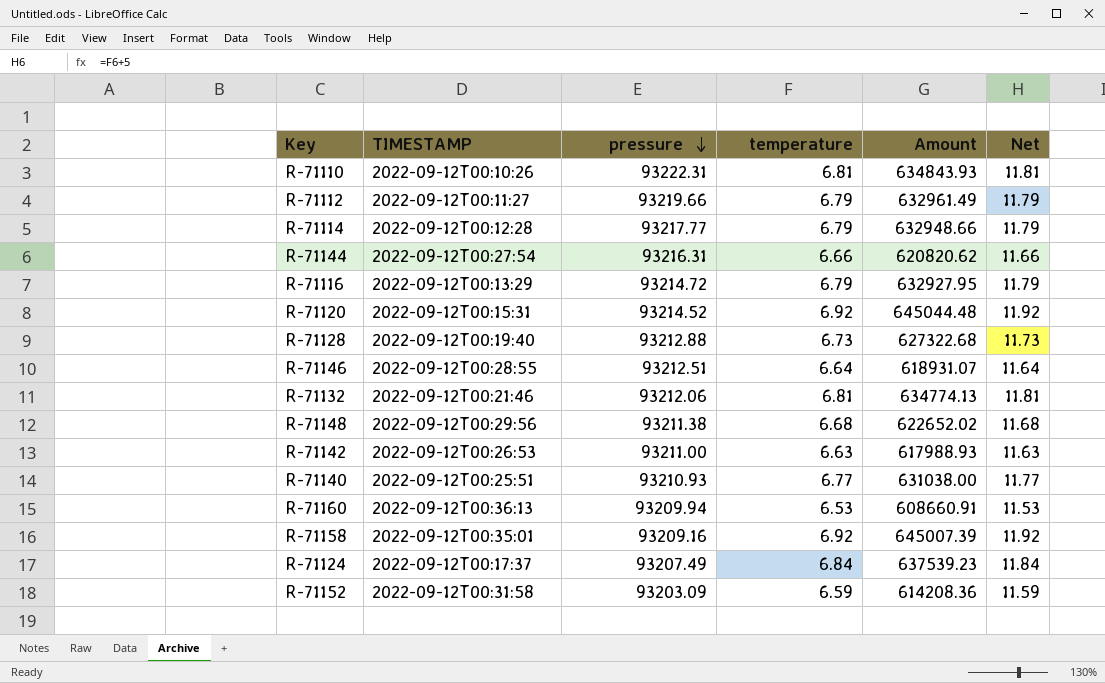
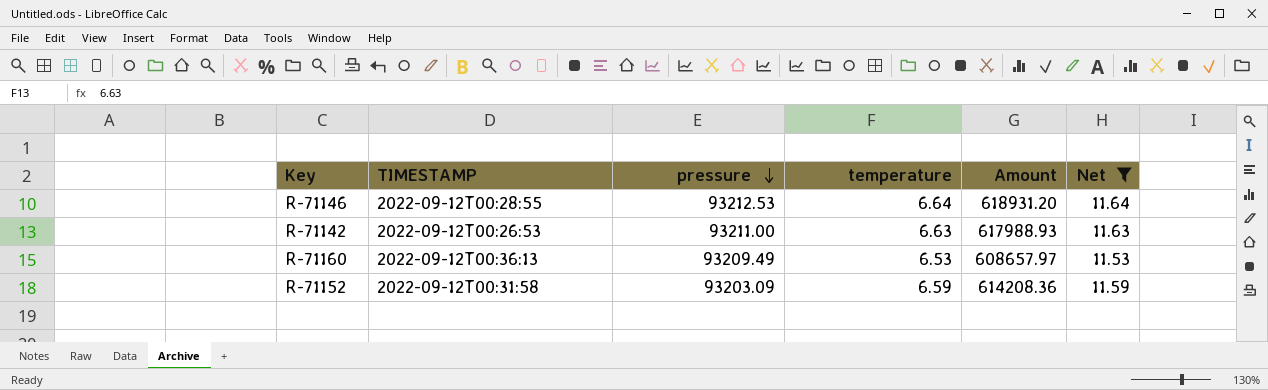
filter: none -> Net <= 11.64
R-71146 | pressure: 93212.51 -> 93212.53
R-71146 | Amount: 618931.07 -> 618931.20
R-71160 | pressure: 93209.94 -> 93209.49
R-71160 | Amount: 608660.91 -> 608657.97

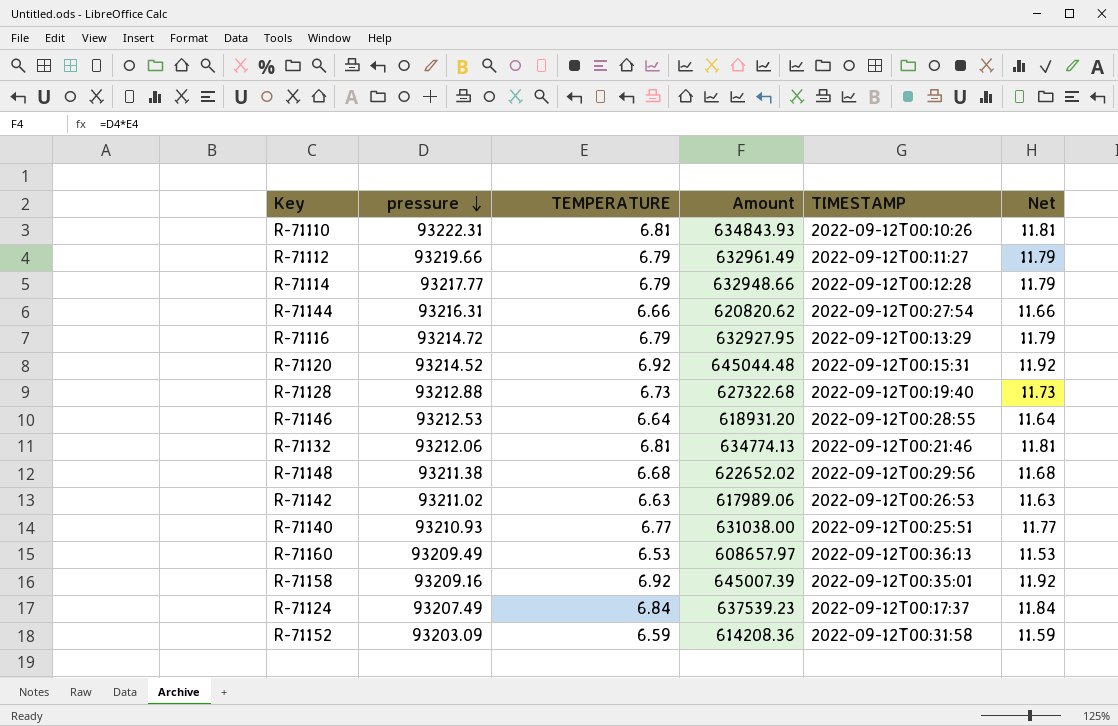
filter: Net <= 11.64 -> none
column name: temperature -> TEMPERATURE
column TIMESTAMP | position: 2 -> 5
R-71142 | pressure: 93211.00 -> 93211.02
R-71142 | Amount: 617988.93 -> 617989.06

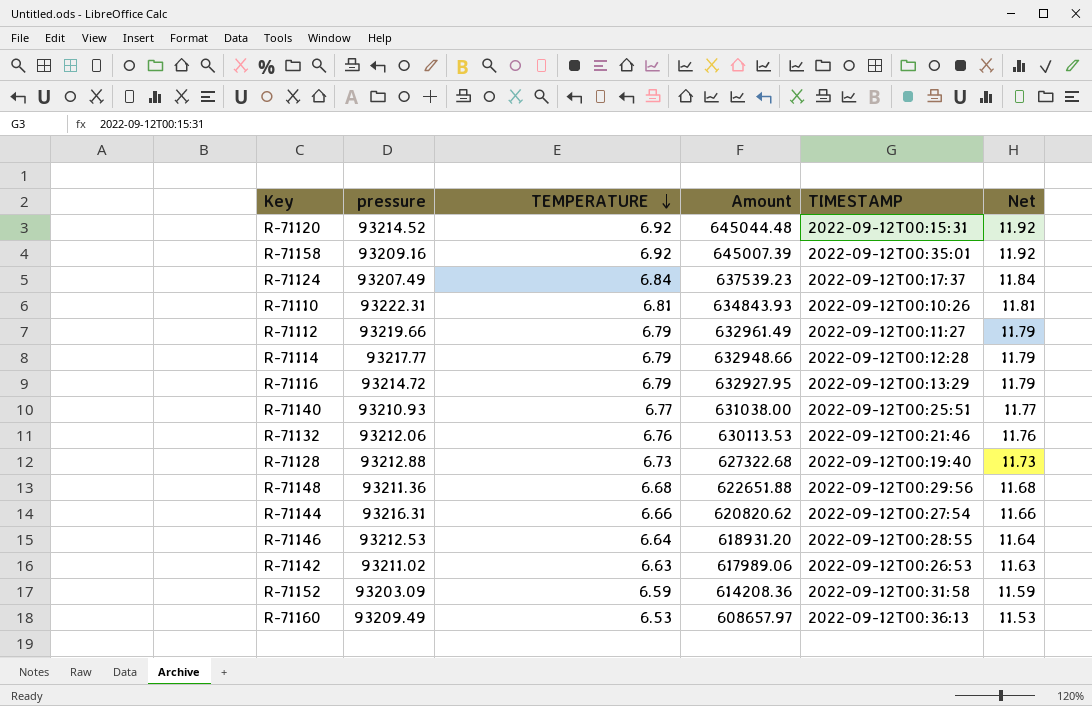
row order: pressure descending -> TEMPERATURE descending
R-71132 | TEMPERATURE: 6.81 -> 6.76
R-71132 | Amount: 634774.13 -> 630113.53
R-71132 | Net: 11.81 -> 11.76
R-71148 | pressure: 93211.38 -> 93211.36
R-71148 | Amount: 622652.02 -> 622651.88

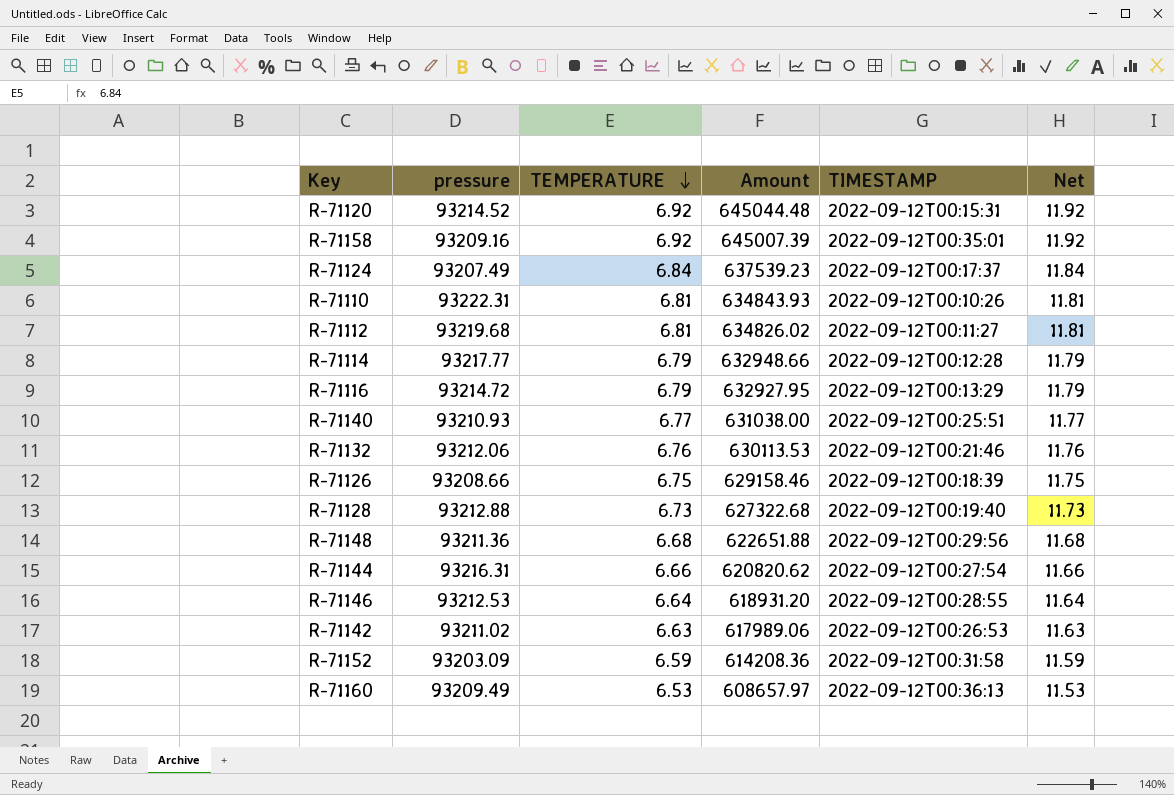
R-71112 | pressure: 93219.66 -> 93219.68
R-71112 | TEMPERATURE: 6.79 -> 6.81
R-71112 | Amount: 632961.49 -> 634826.02
R-71112 | Net: 11.79 -> 11.81
row R-71126: none -> 93208.66 | 6.75 | 629158.46 | 2022-09-12T00:18:39 | 11.75

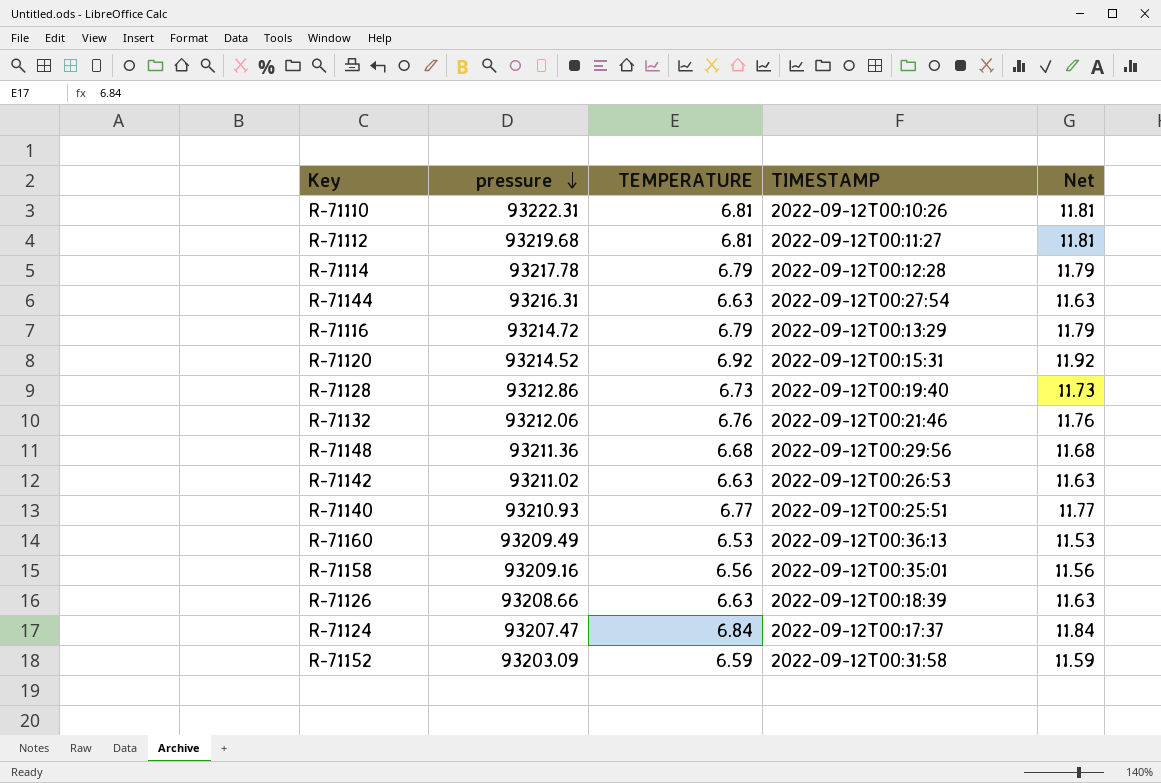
row order: TEMPERATURE descending -> pressure descending
column Amount | formula: [pressure] * [TEMPERATURE] -> none
row R-71146: 93212.53 | 6.64 | 618931.20 | 2022-09-12T00:28:55 | 11.64 -> none
R-71114 | pressure: 93217.77 -> 93217.78
R-71144 | TEMPERATURE: 6.66 -> 6.63
R-71144 | Net: 11.66 -> 11.63
R-71128 | pressure: 93212.88 -> 93212.86
R-71158 | TEMPERATURE: 6.92 -> 6.56
R-71158 | Net: 11.92 -> 11.56
R-71126 | TEMPERATURE: 6.75 -> 6.63
R-71126 | Net: 11.75 -> 11.63
R-71124 | pressure: 93207.49 -> 93207.47

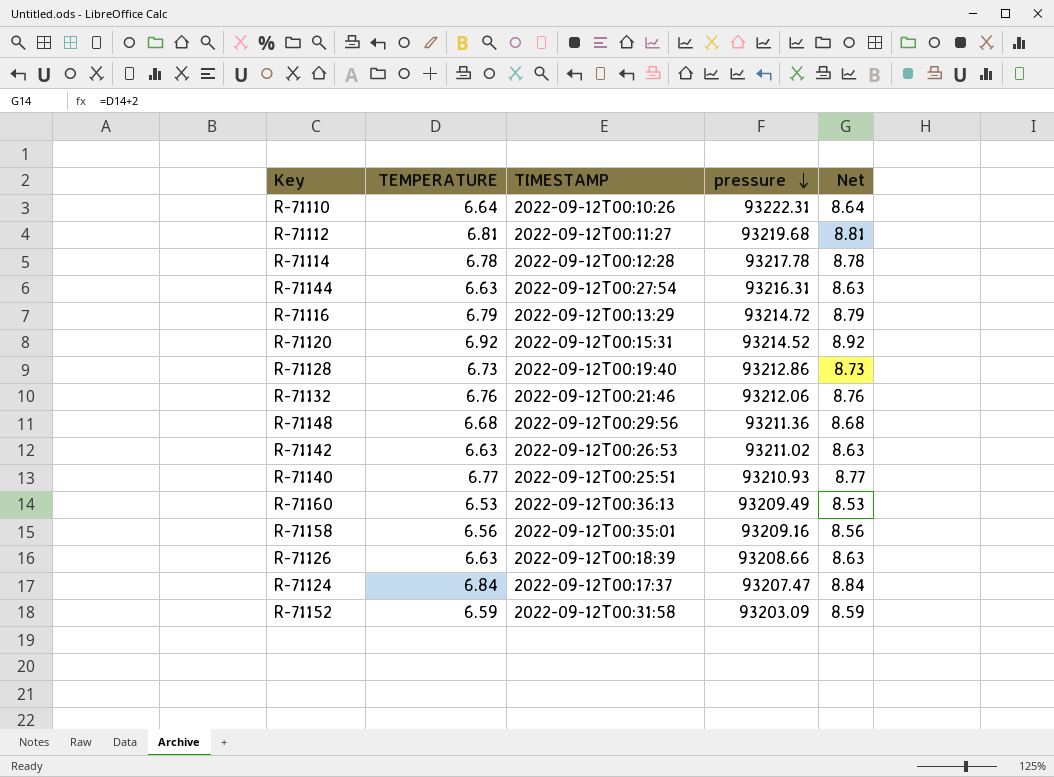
column pressure | position: 2 -> 4
column Net | formula: [TEMPERATURE] + 5 -> [TEMPERATURE] + 2
R-71110 | TEMPERATURE: 6.81 -> 6.64
R-71114 | TEMPERATURE: 6.79 -> 6.78

